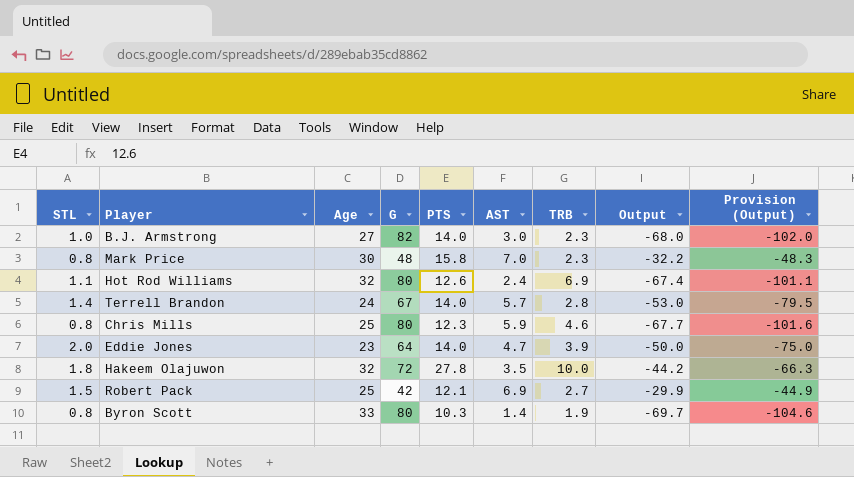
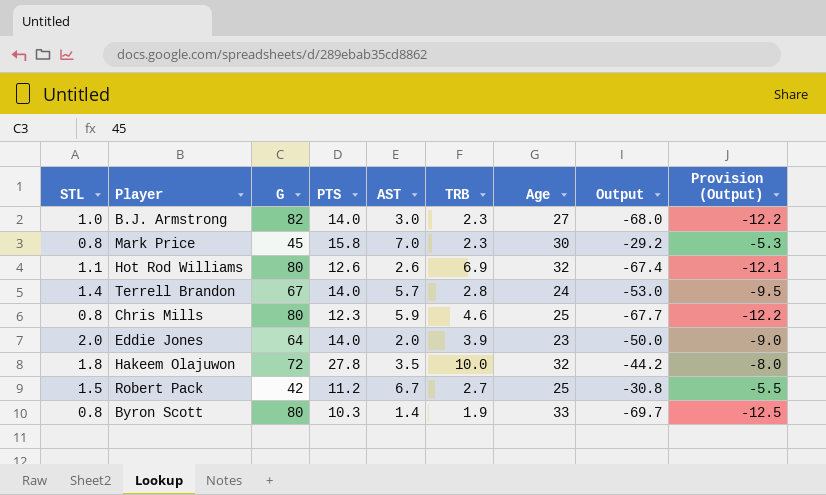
column Age | position: 3 -> 7
column Provision (Output) | formula: [Output] * 1.5 -> [Output] * 0.18
Mark Price | G: 48 -> 45
Mark Price | Output: -32.2 -> -29.2
Hot Rod Williams | AST: 2.4 -> 2.6
Eddie Jones | AST: 4.7 -> 2.0
Robert Pack | PTS: 12.1 -> 11.2
Robert Pack | AST: 6.9 -> 6.7
Robert Pack | Output: -29.9 -> -30.8

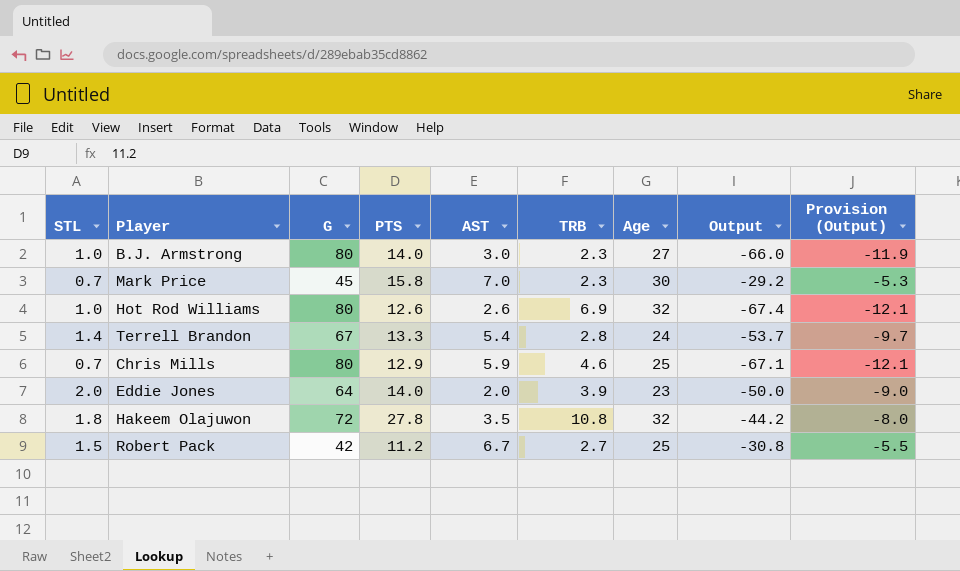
row Byron Scott: 0.8 | 80 | 10.3 | 1.4 | 1.9 | 33 | -69.7 | -12.5 -> none
B.J. Armstrong | G: 82 -> 80
B.J. Armstrong | Output: -68.0 -> -66.0
B.J. Armstrong | Provision (Output): -12.2 -> -11.9
Mark Price | STL: 0.8 -> 0.7
Hot Rod Williams | STL: 1.1 -> 1.0
Terrell Brandon | PTS: 14.0 -> 13.3
Terrell Brandon | AST: 5.7 -> 5.4
Terrell Brandon | Output: -53.0 -> -53.7
Terrell Brandon | Provision (Output): -9.5 -> -9.7
Chris Mills | STL: 0.8 -> 0.7
Chris Mills | PTS: 12.3 -> 12.9
Chris Mills | Output: -67.7 -> -67.1
Chris Mills | Provision (Output): -12.2 -> -12.1
Hakeem Olajuwon | TRB: 10.0 -> 10.8

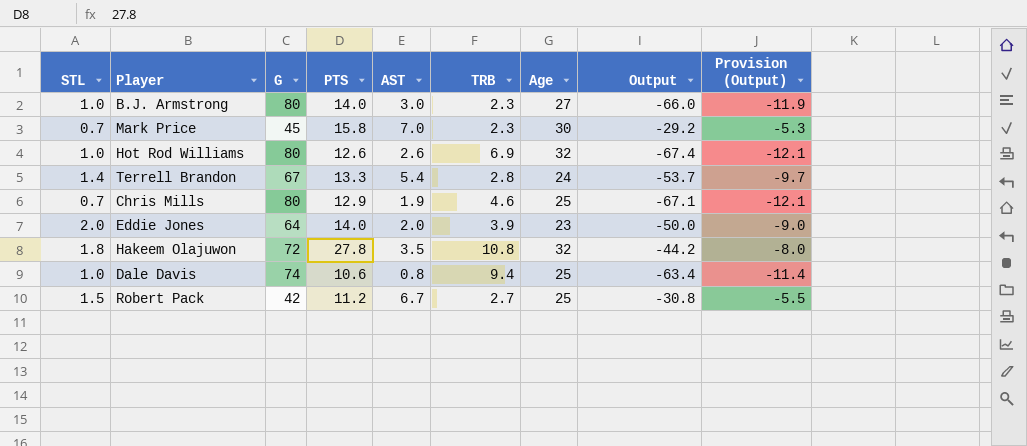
Chris Mills | AST: 5.9 -> 1.9
row Dale Davis: none -> 1.0 | 74 | 10.6 | 0.8 | 9.4 | 25 | -63.4 | -11.4

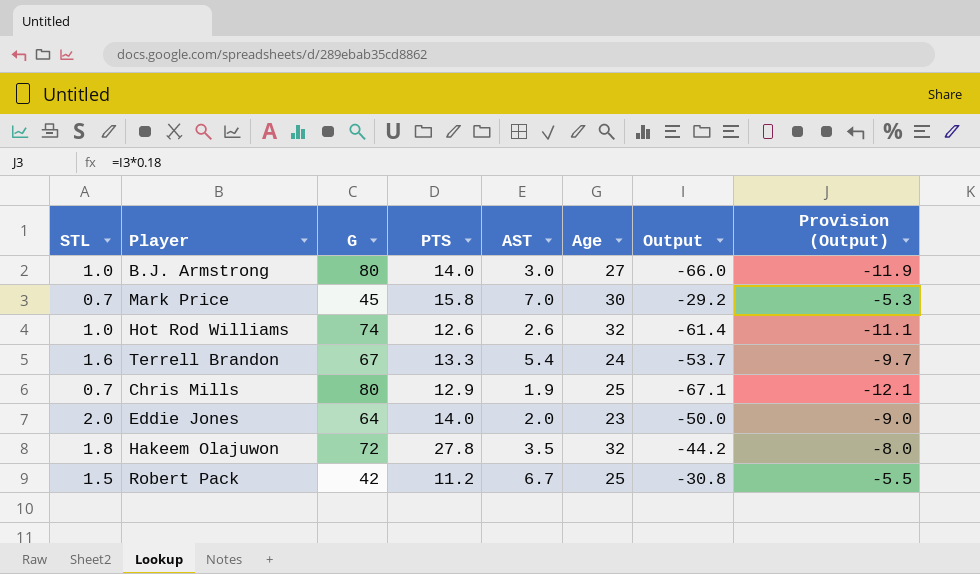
column TRB | position: 6 -> none
row Dale Davis: 1.0 | 74 | 10.6 | 0.8 | 9.4 | 25 | -63.4 | -11.4 -> none
Hot Rod Williams | G: 80 -> 74
Hot Rod Williams | Output: -67.4 -> -61.4
Hot Rod Williams | Provision (Output): -12.1 -> -11.1
Terrell Brandon | STL: 1.4 -> 1.6

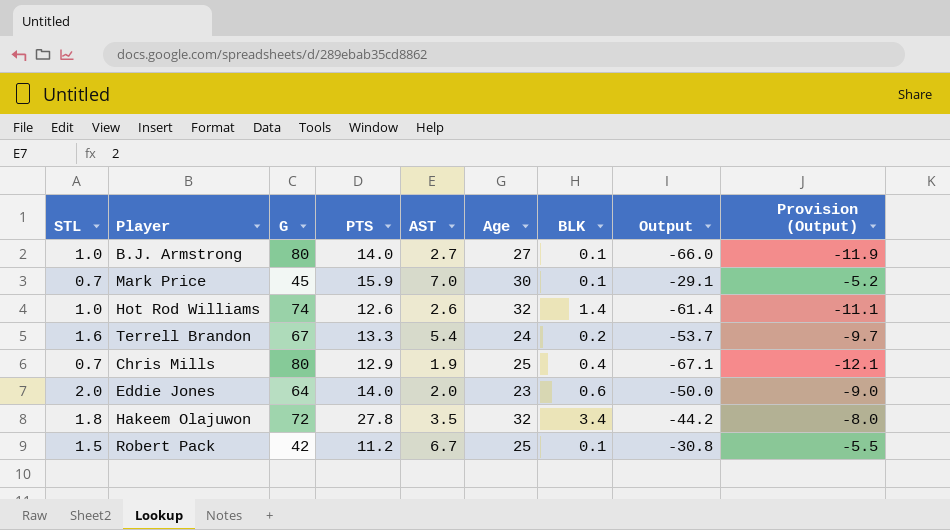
column BLK | position: none -> 7
B.J. Armstrong | AST: 3.0 -> 2.7
Mark Price | PTS: 15.8 -> 15.9
Mark Price | Output: -29.2 -> -29.1
Mark Price | Provision (Output): -5.3 -> -5.2

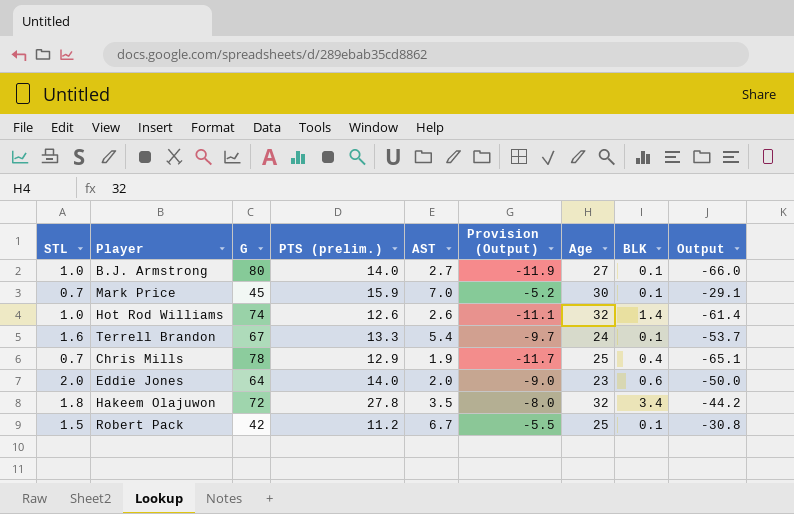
column name: PTS -> PTS (prelim.)
column Provision (Output) | position: 9 -> 6
Terrell Brandon | BLK: 0.2 -> 0.1
Chris Mills | G: 80 -> 78
Chris Mills | Provision (Output): -12.1 -> -11.7
Chris Mills | Output: -67.1 -> -65.1

